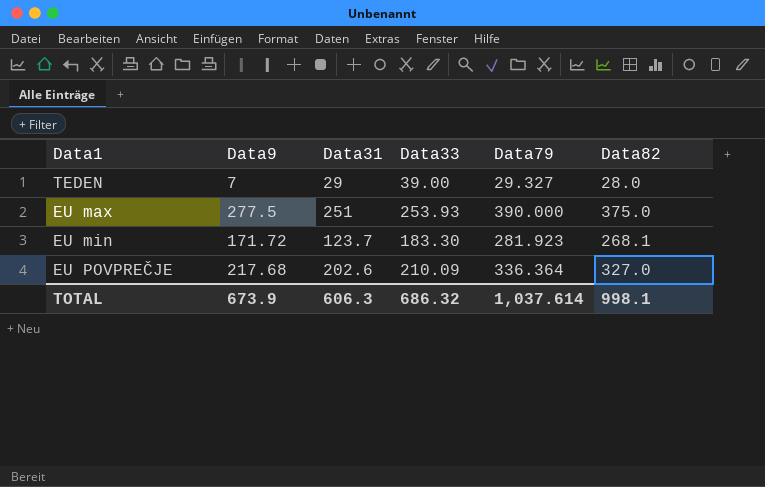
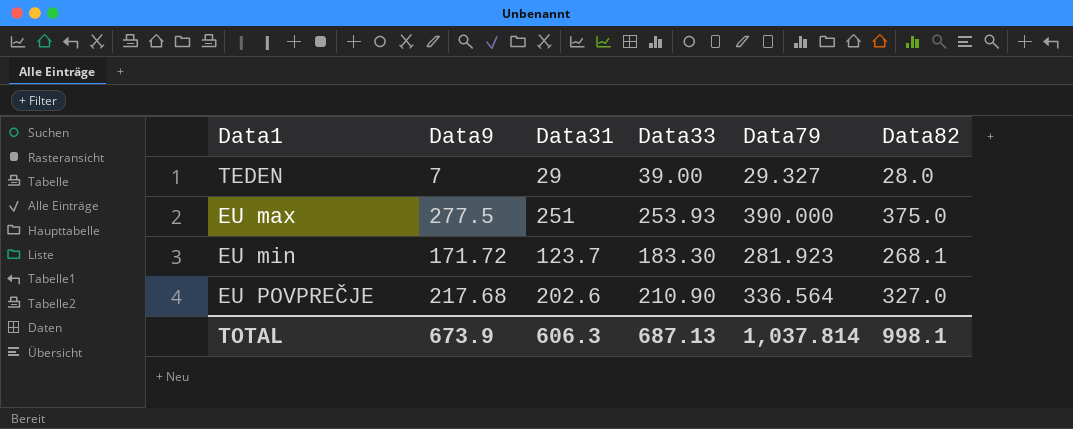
EU POVPREČJE | Data33: 210.09 -> 210.90
EU POVPREČJE | Data79: 336.364 -> 336.564
TOTAL | Data33: 686.32 -> 687.13
TOTAL | Data79: 1,037.614 -> 1,037.814

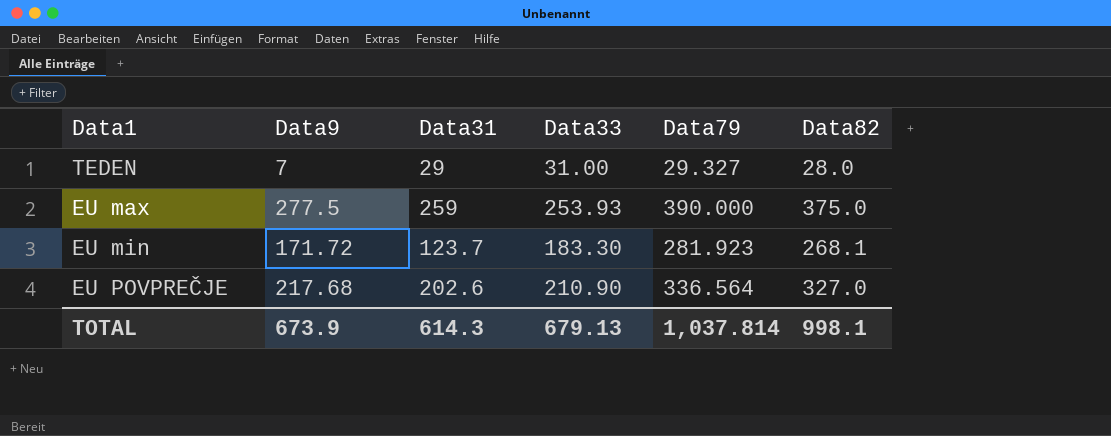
TEDEN | Data33: 39.00 -> 31.00
EU max | Data31: 251 -> 259
TOTAL | Data31: 606.3 -> 614.3
TOTAL | Data33: 687.13 -> 679.13

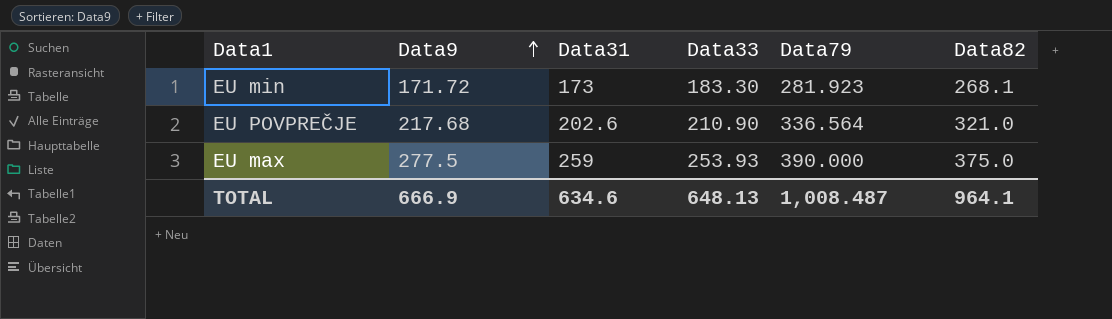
row order: none -> Data9 ascending
row TEDEN: 7 | 29 | 31.00 | 29.327 | 28.0 -> none
EU min | Data31: 123.7 -> 173
EU POVPREČJE | Data82: 327.0 -> 321.0
TOTAL | Data9: 673.9 -> 666.9
TOTAL | Data31: 614.3 -> 634.6
TOTAL | Data33: 679.13 -> 648.13
TOTAL | Data79: 1,037.814 -> 1,008.487
TOTAL | Data82: 998.1 -> 964.1

